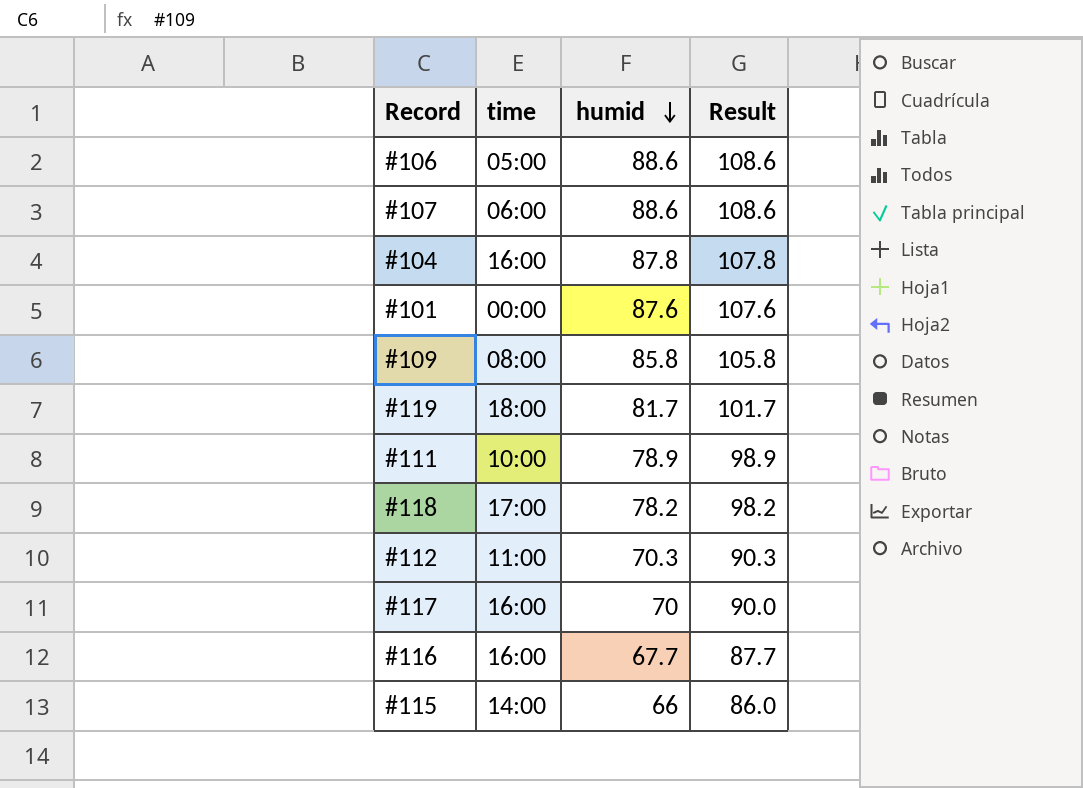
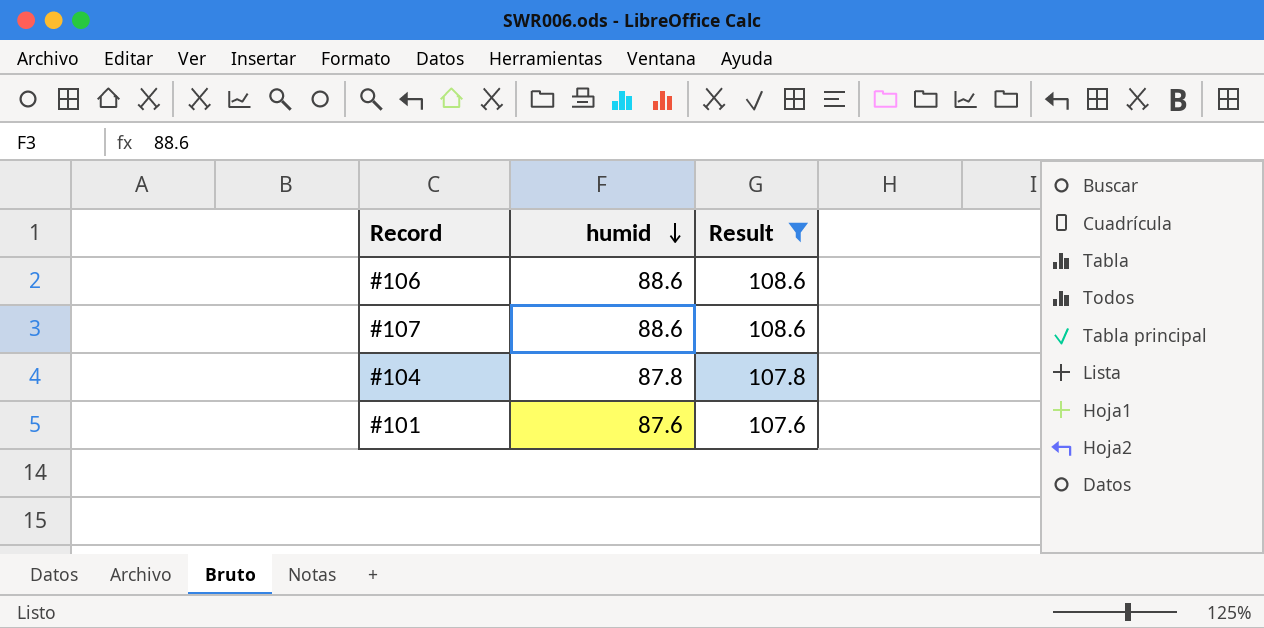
filter: none -> Result >= 107.6
column time | position: 2 -> none

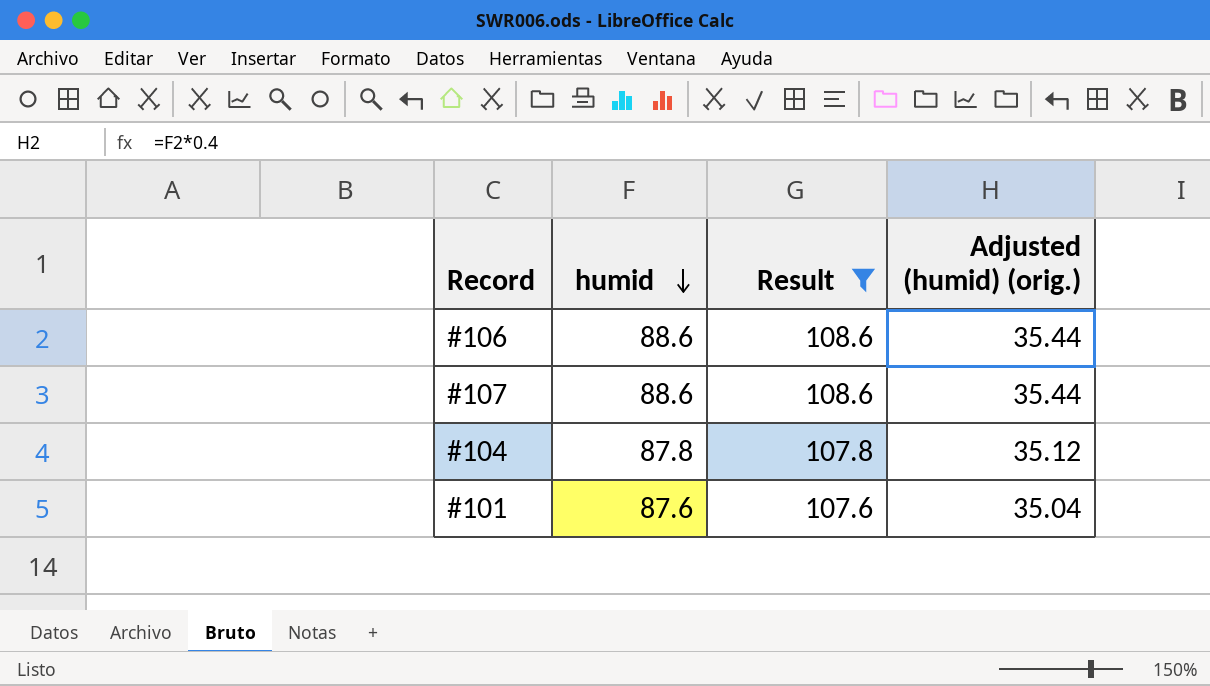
column Adjusted (humid) (orig.) | formula: none -> [humid] * 0.4

